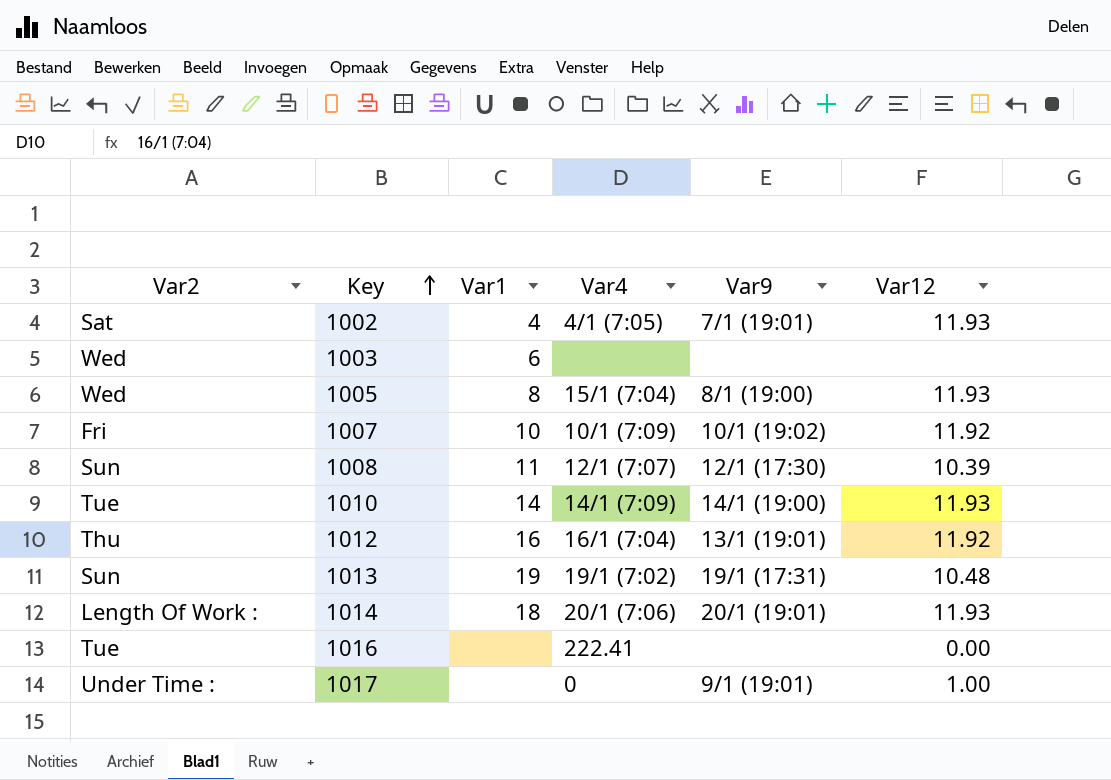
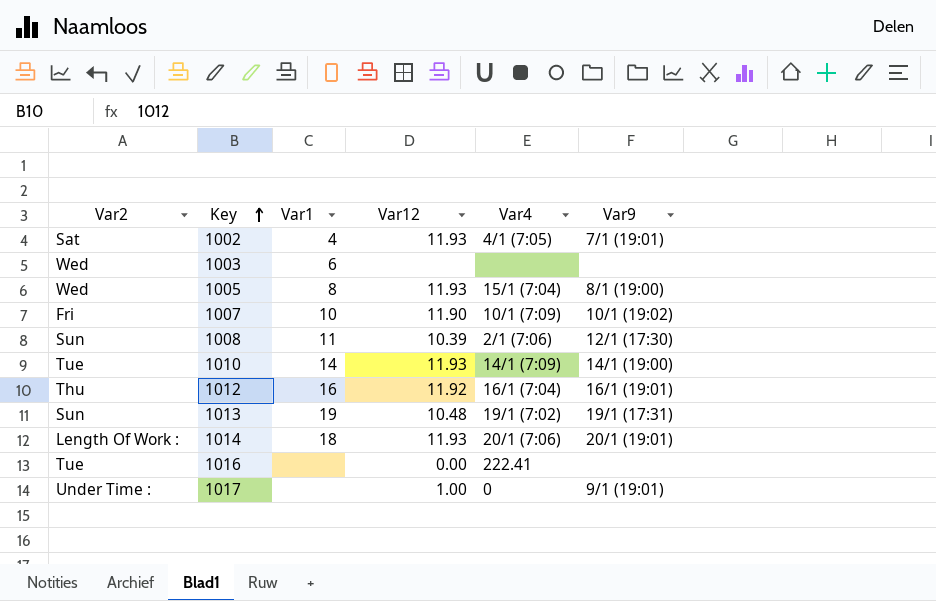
column Var12 | position: 6 -> 4
1007 | Var12: 11.92 -> 11.90
1008 | Var4: 12/1 (7:07) -> 2/1 (7:06)
1012 | Var9: 13/1 (19:01) -> 16/1 (19:01)

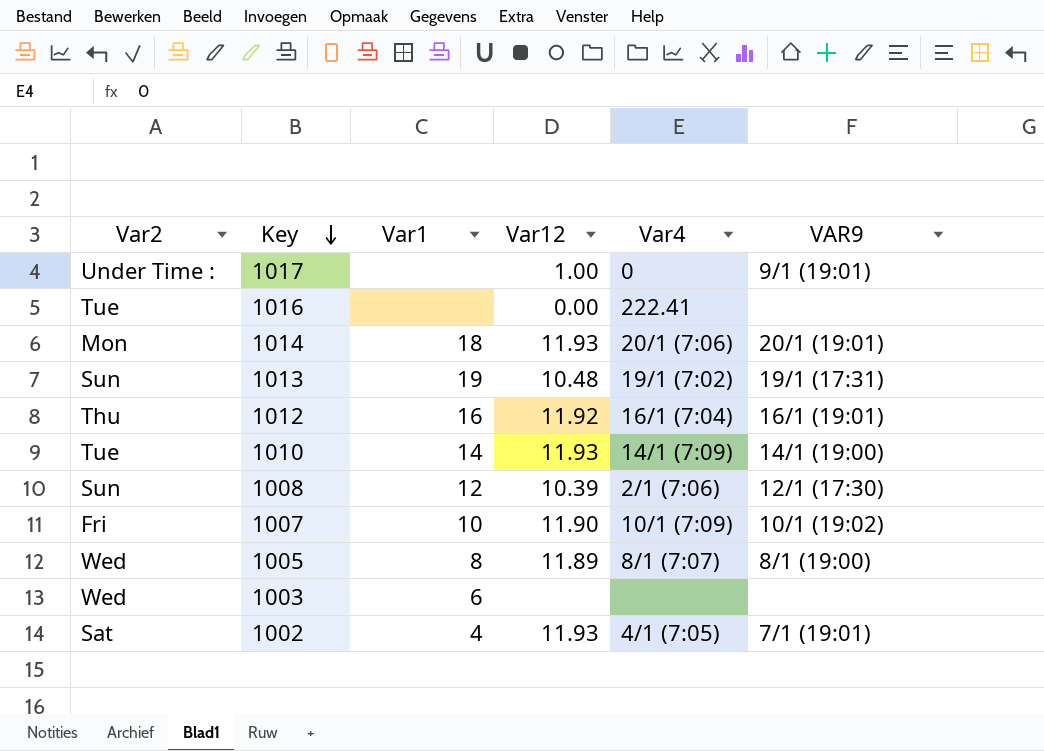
row order: Key ascending -> Key descending
column name: Var9 -> VAR9
1014 | Var2: Length Of Work : -> Mon
1008 | Var1: 11 -> 12
1005 | Var12: 11.93 -> 11.89
1005 | Var4: 15/1 (7:04) -> 8/1 (7:07)

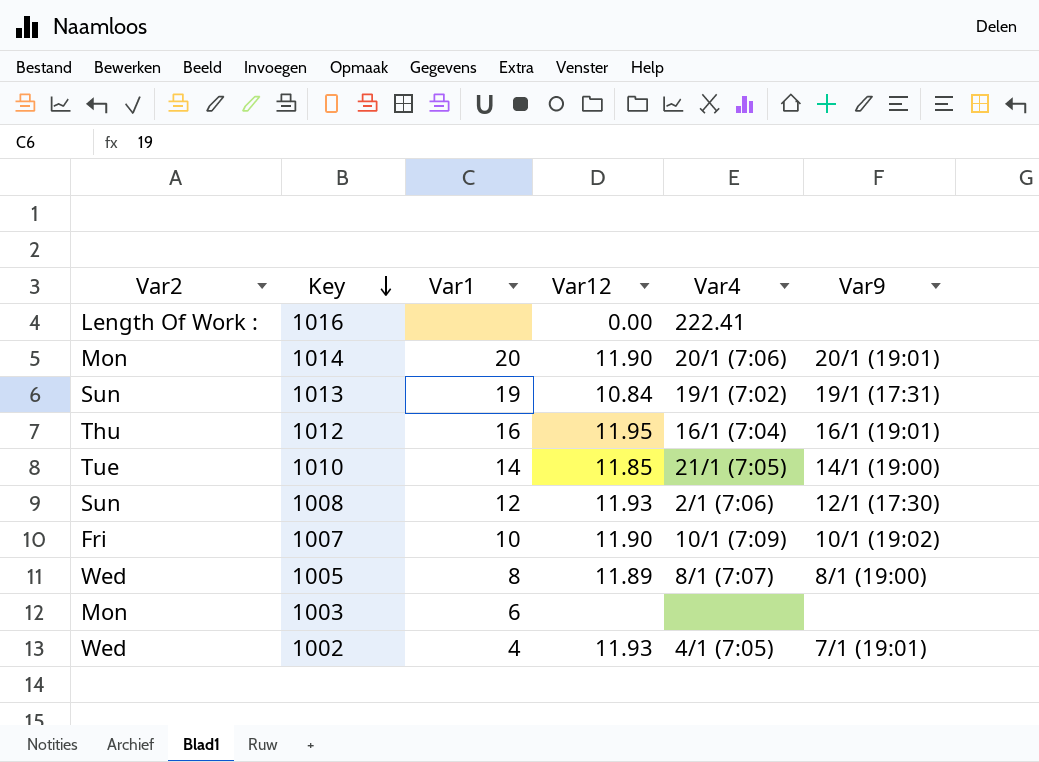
column name: VAR9 -> Var9
row 1017: Under Time : | none | 1.00 | 0 | 9/1 (19:01) -> none
1016 | Var2: Tue -> Length Of Work :
1014 | Var1: 18 -> 20
1014 | Var12: 11.93 -> 11.90
1013 | Var12: 10.48 -> 10.84
1012 | Var12: 11.92 -> 11.95
1010 | Var12: 11.93 -> 11.85
1010 | Var4: 14/1 (7:09) -> 21/1 (7:05)
1008 | Var12: 10.39 -> 11.93
1003 | Var2: Wed -> Mon
1002 | Var2: Sat -> Wed

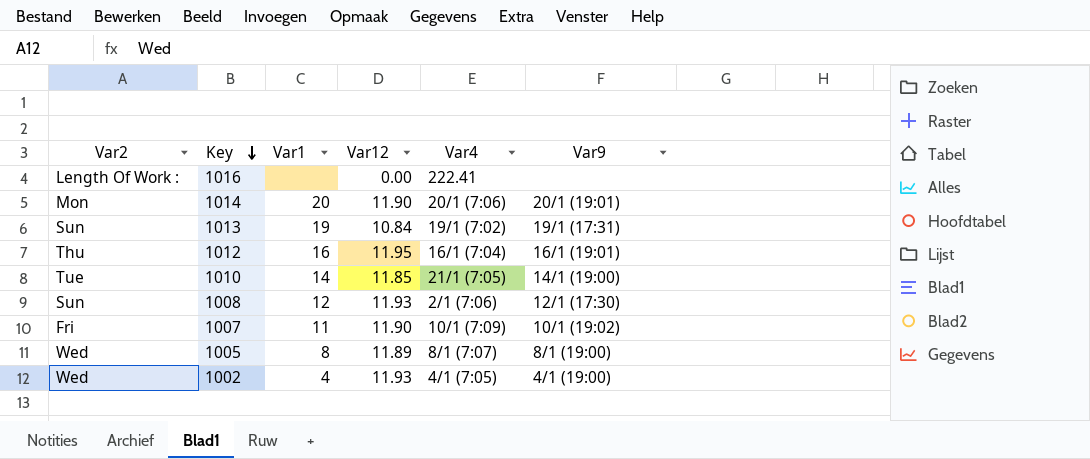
row 1003: Mon | 6 | none | none | none -> none
1007 | Var1: 10 -> 11
1002 | Var9: 7/1 (19:01) -> 4/1 (19:00)

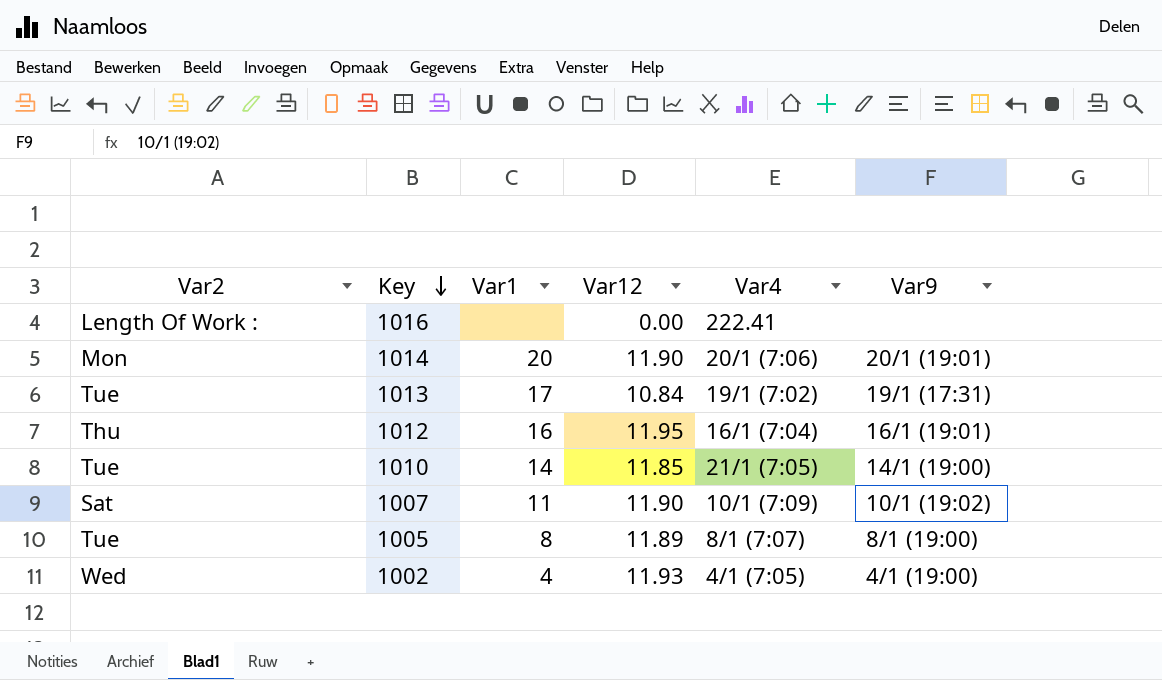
row 1008: Sun | 12 | 11.93 | 2/1 (7:06) | 12/1 (17:30) -> none
1013 | Var2: Sun -> Tue
1013 | Var1: 19 -> 17
1007 | Var2: Fri -> Sat
1005 | Var2: Wed -> Tue

